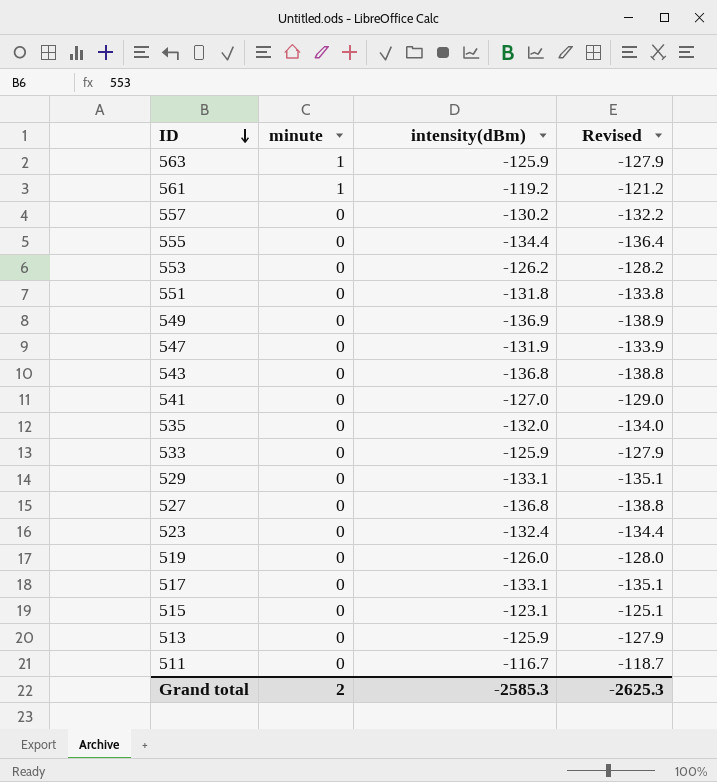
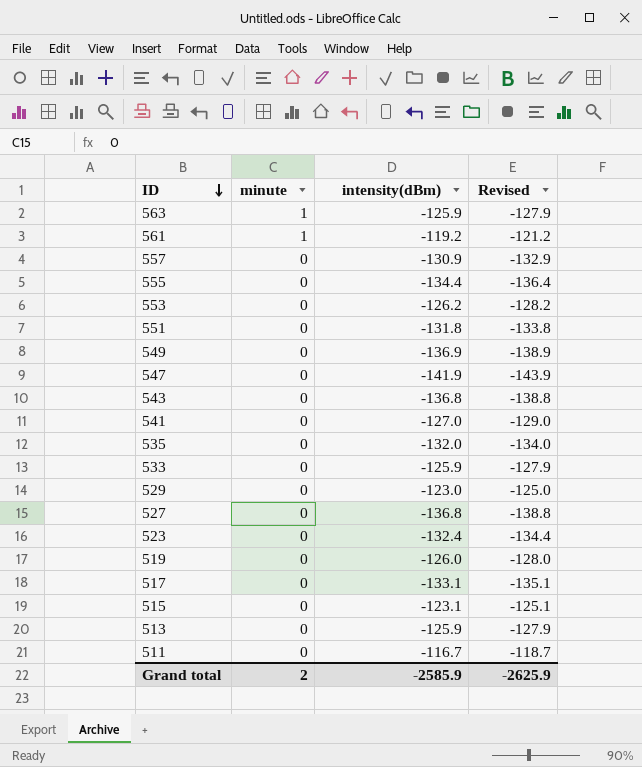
557 | intensity(dBm): -130.2 -> -130.9
557 | Revised: -132.2 -> -132.9
547 | intensity(dBm): -131.9 -> -141.9
547 | Revised: -133.9 -> -143.9
529 | intensity(dBm): -133.1 -> -123.0
529 | Revised: -135.1 -> -125.0
Grand total | intensity(dBm): -2585.3 -> -2585.9
Grand total | Revised: -2625.3 -> -2625.9

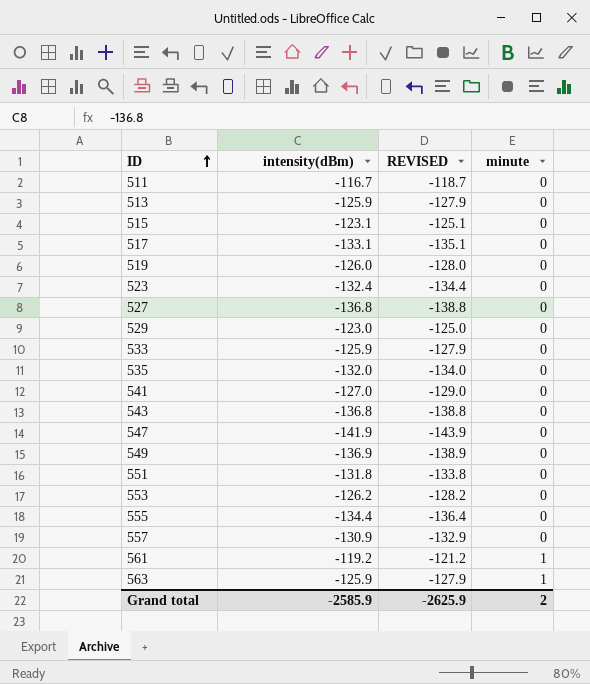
row order: ID descending -> ID ascending
column name: Revised -> REVISED
column minute | position: 2 -> 4

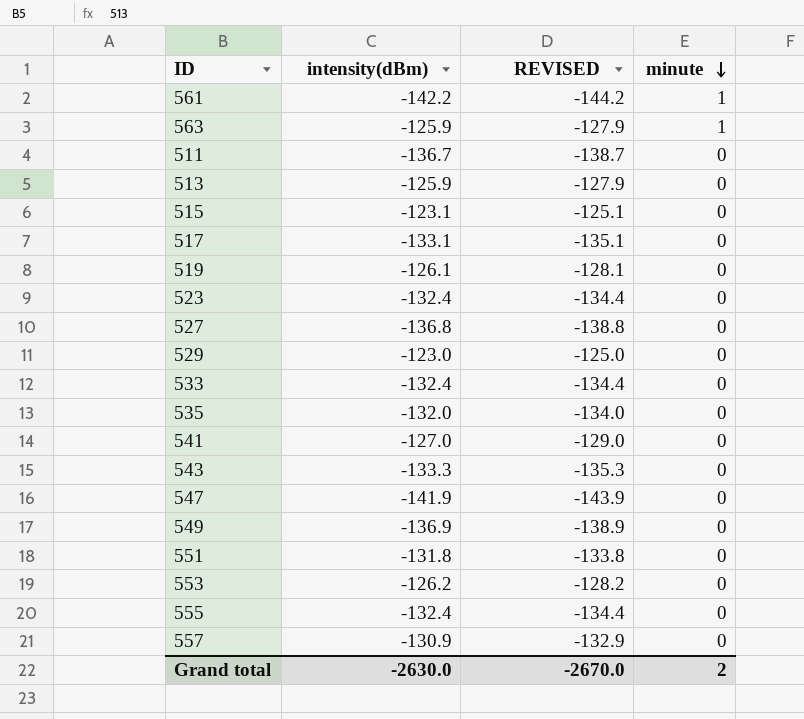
row order: ID ascending -> minute descending
561 | intensity(dBm): -119.2 -> -142.2
561 | REVISED: -121.2 -> -144.2
511 | intensity(dBm): -116.7 -> -136.7
511 | REVISED: -118.7 -> -138.7
519 | intensity(dBm): -126.0 -> -126.1
519 | REVISED: -128.0 -> -128.1
533 | intensity(dBm): -125.9 -> -132.4
533 | REVISED: -127.9 -> -134.4
543 | intensity(dBm): -136.8 -> -133.3
543 | REVISED: -138.8 -> -135.3
555 | intensity(dBm): -134.4 -> -132.4
555 | REVISED: -136.4 -> -134.4
Grand total | intensity(dBm): -2585.9 -> -2630.0
Grand total | REVISED: -2625.9 -> -2670.0

